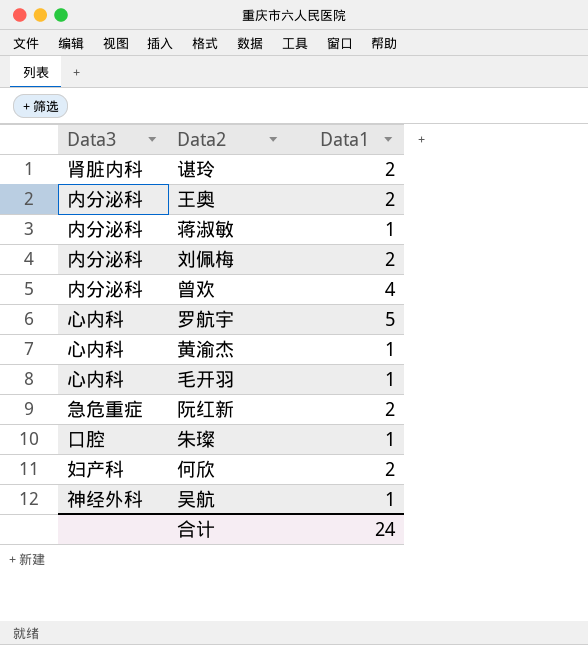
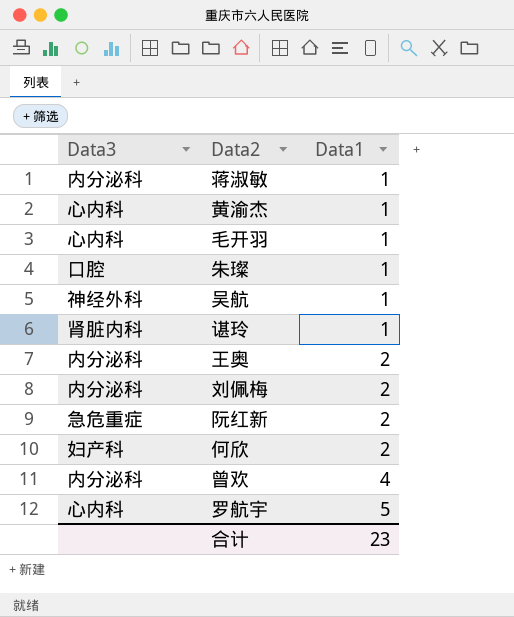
row order: none -> Data1 ascending
谌玲 | Data1: 2 -> 1
合计 | Data1: 24 -> 23

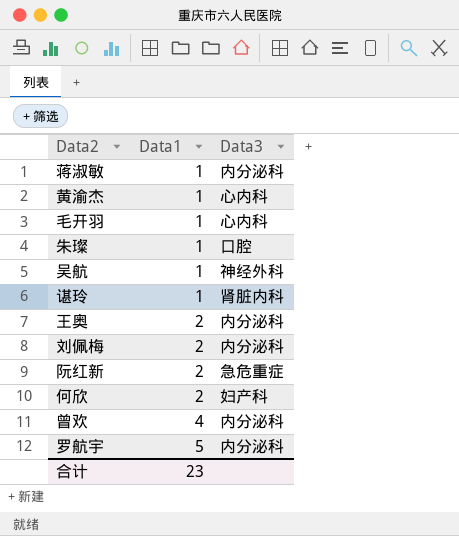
column Data3 | position: 1 -> 3
罗航宇 | Data3: 心内科 -> 内分泌科

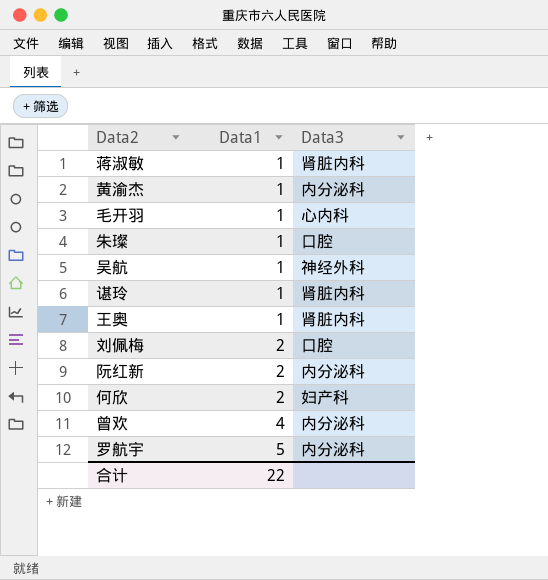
蒋淑敏 | Data3: 内分泌科 -> 肾脏内科
黄渝杰 | Data3: 心内科 -> 内分泌科
王奥 | Data1: 2 -> 1
王奥 | Data3: 内分泌科 -> 肾脏内科
刘佩梅 | Data3: 内分泌科 -> 口腔
阮红新 | Data3: 急危重症 -> 内分泌科
合计 | Data1: 23 -> 22

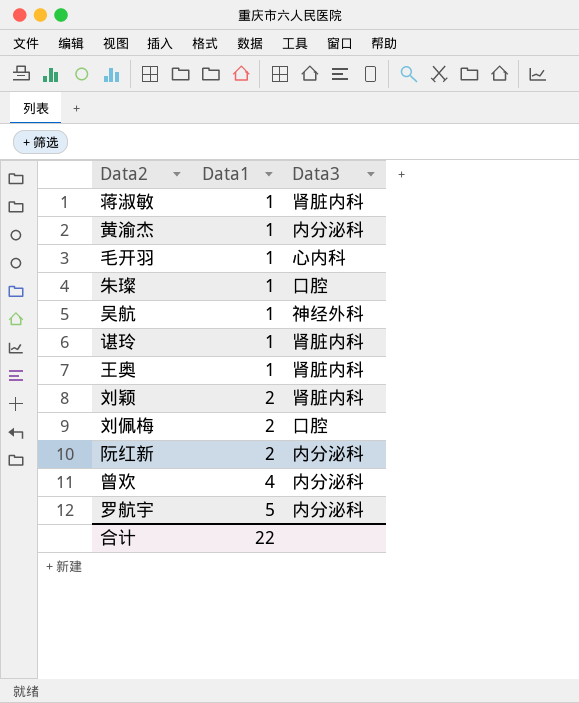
row 何欣: 2 | 妇产科 -> none
row 刘颖: none -> 2 | 肾脏内科

